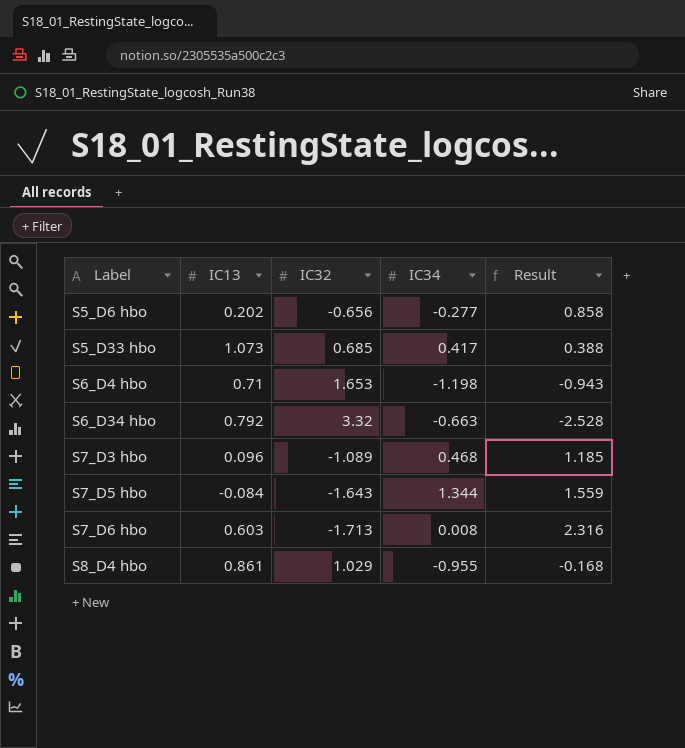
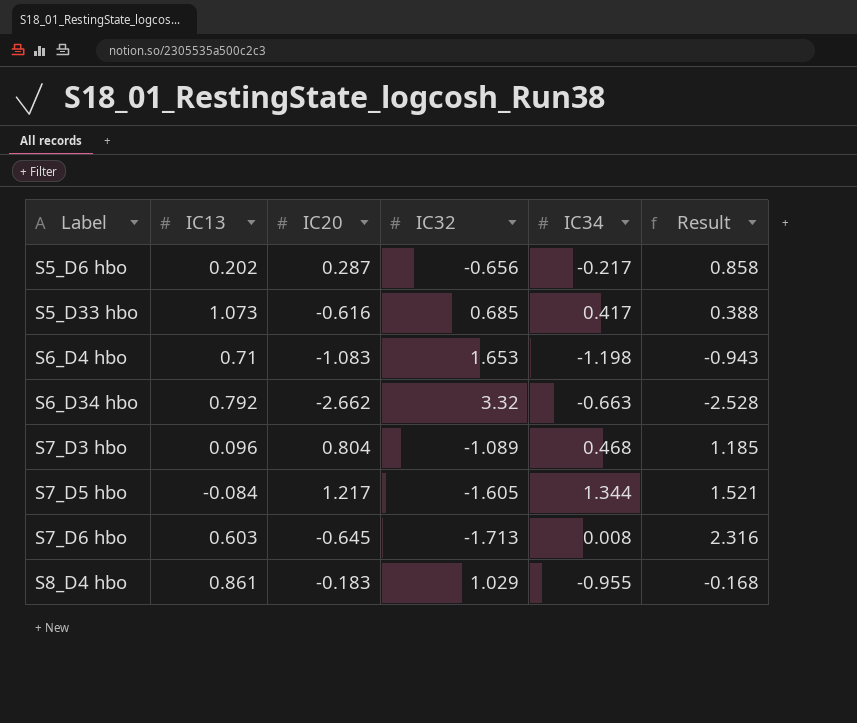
column IC20 | position: none -> 3
S5_D6 hbo | IC34: -0.277 -> -0.217
S7_D5 hbo | IC32: -1.643 -> -1.605
S7_D5 hbo | Result: 1.559 -> 1.521

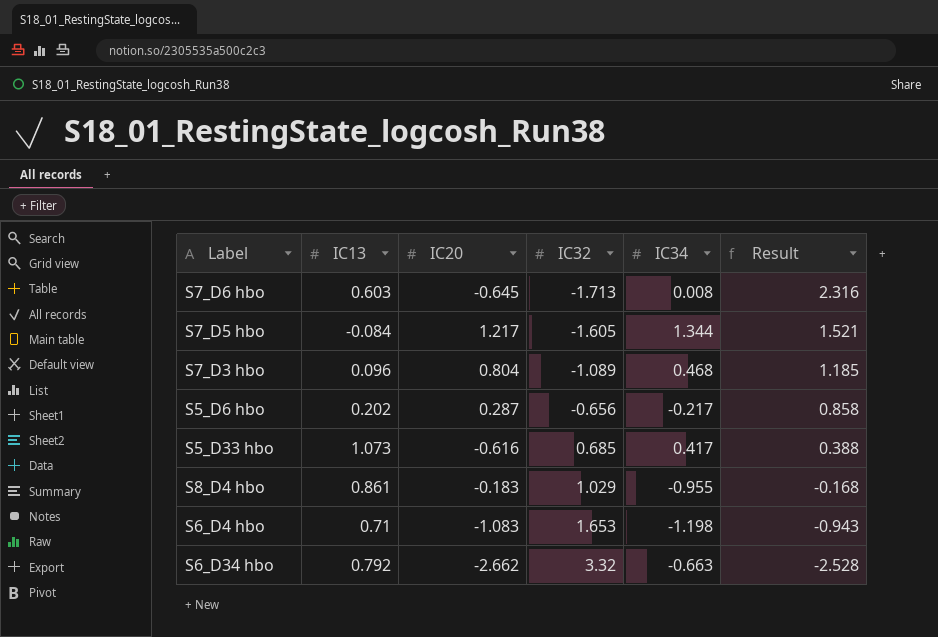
row order: Label ascending -> IC32 ascending

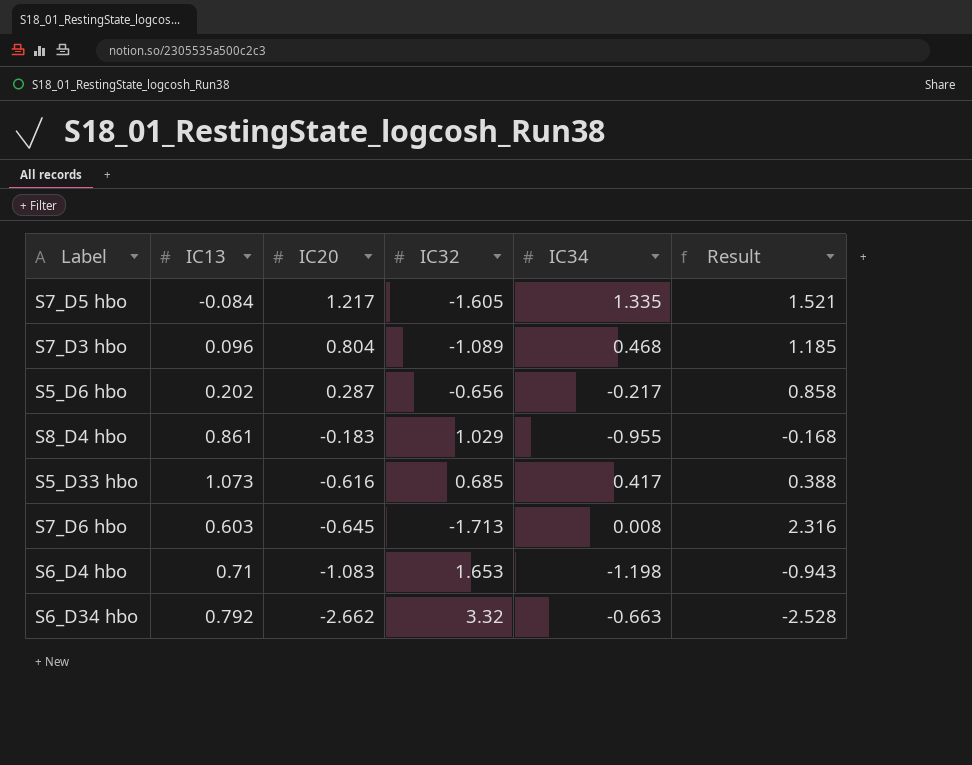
row order: IC32 ascending -> IC20 descending
S7_D5 hbo | IC34: 1.344 -> 1.335

